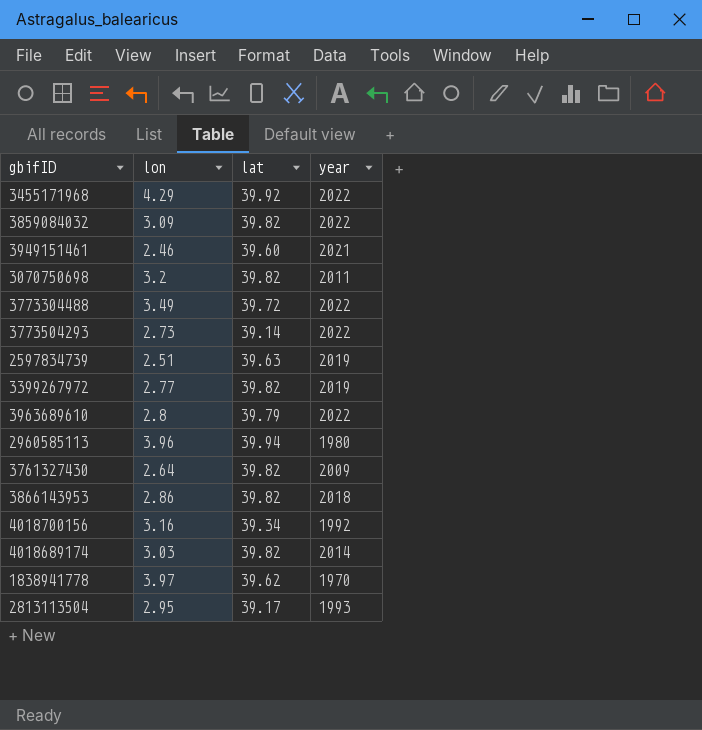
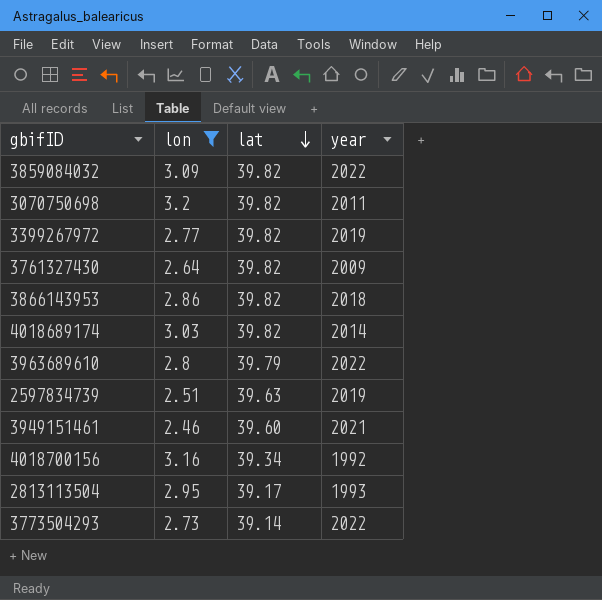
filter: none -> lon <= 3.2
row order: none -> lat descending

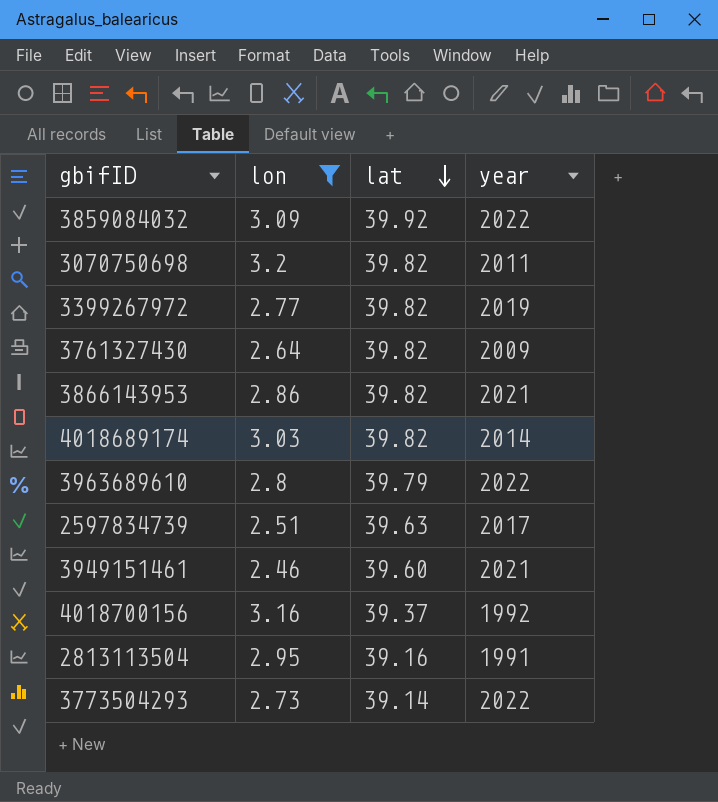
3859084032 | lat: 39.82 -> 39.92
3866143953 | year: 2018 -> 2021
2597834739 | year: 2019 -> 2017
4018700156 | lat: 39.34 -> 39.37
2813113504 | lat: 39.17 -> 39.16
2813113504 | year: 1993 -> 1991

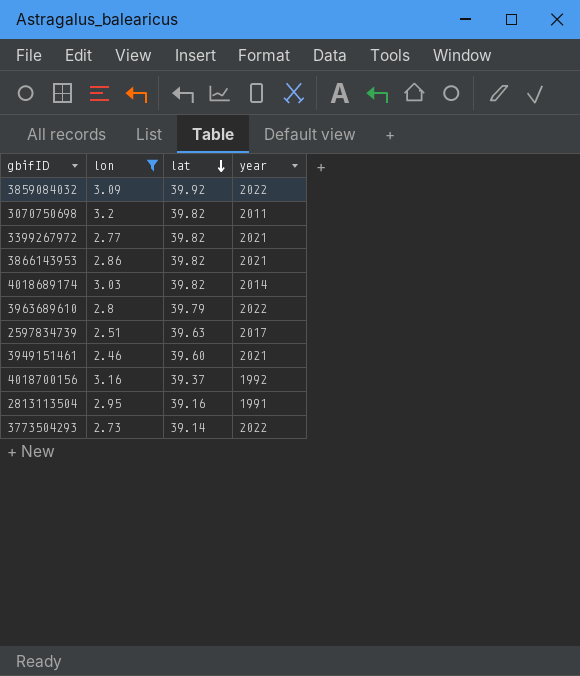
row 3761327430: 2.64 | 39.82 | 2009 -> none
3399267972 | year: 2019 -> 2021

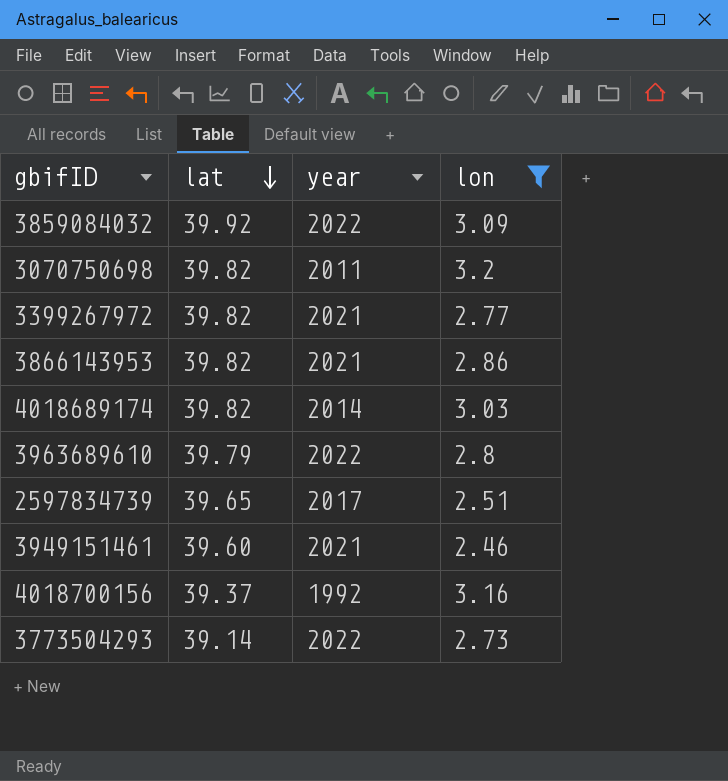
column lon | position: 2 -> 4
row 2813113504: 2.95 | 39.16 | 1991 -> none
2597834739 | lat: 39.63 -> 39.65

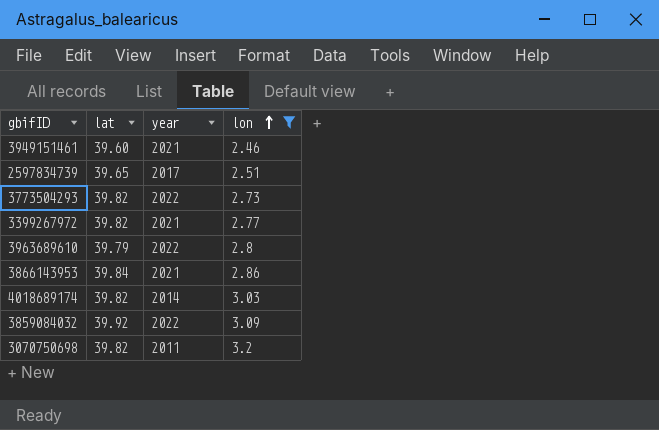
row order: lat descending -> lon ascending
row 4018700156: 39.37 | 1992 | 3.16 -> none
3773504293 | lat: 39.14 -> 39.82
3866143953 | lat: 39.82 -> 39.84

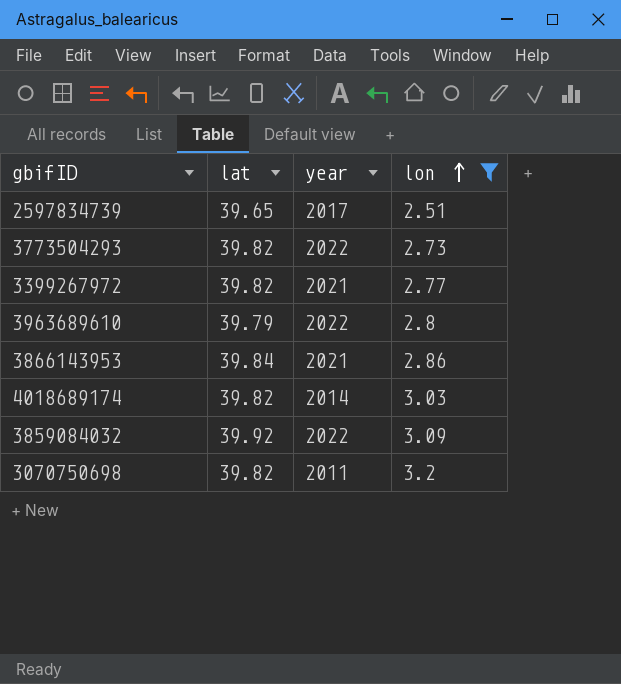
row 3949151461: 39.60 | 2021 | 2.46 -> none

